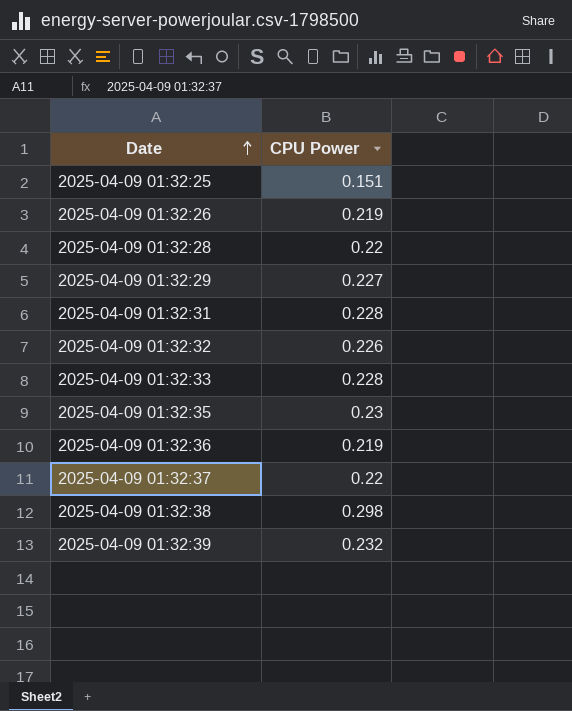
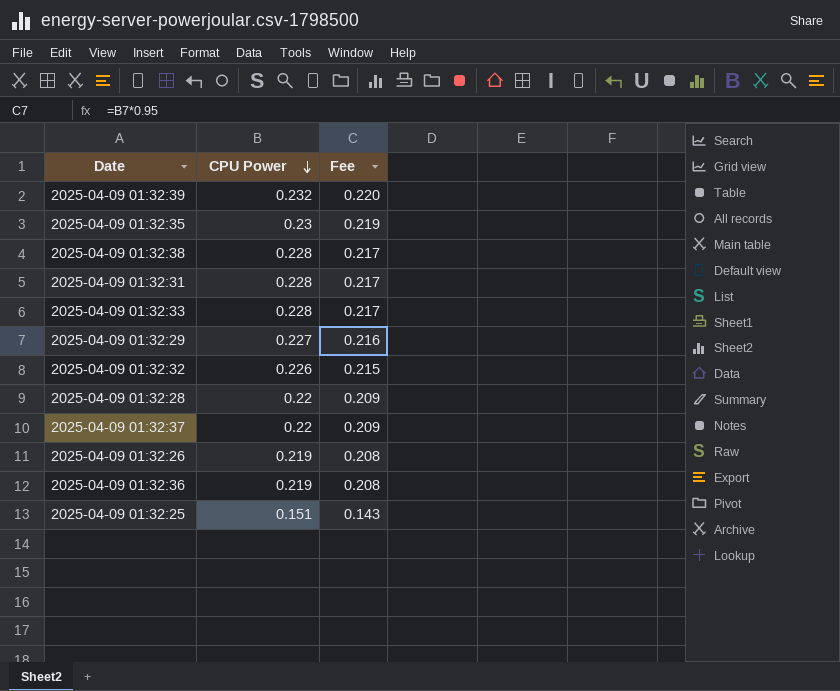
row order: Date ascending -> CPU Power descending
column Fee | formula: none -> [CPU Power] * 0.95
2025-04-09 01:32:38 | CPU Power: 0.298 -> 0.228

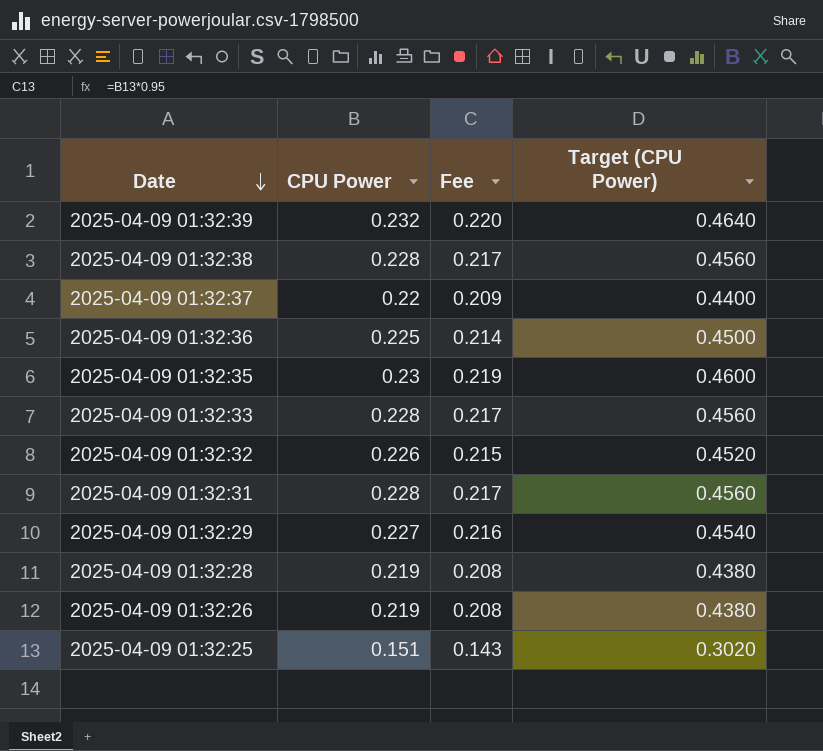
row order: CPU Power descending -> Date descending
column Target (CPU Power) | formula: none -> [CPU Power] * 2
2025-04-09 01:32:36 | CPU Power: 0.219 -> 0.225
2025-04-09 01:32:36 | Fee: 0.208 -> 0.214
2025-04-09 01:32:28 | CPU Power: 0.22 -> 0.219
2025-04-09 01:32:28 | Fee: 0.209 -> 0.208

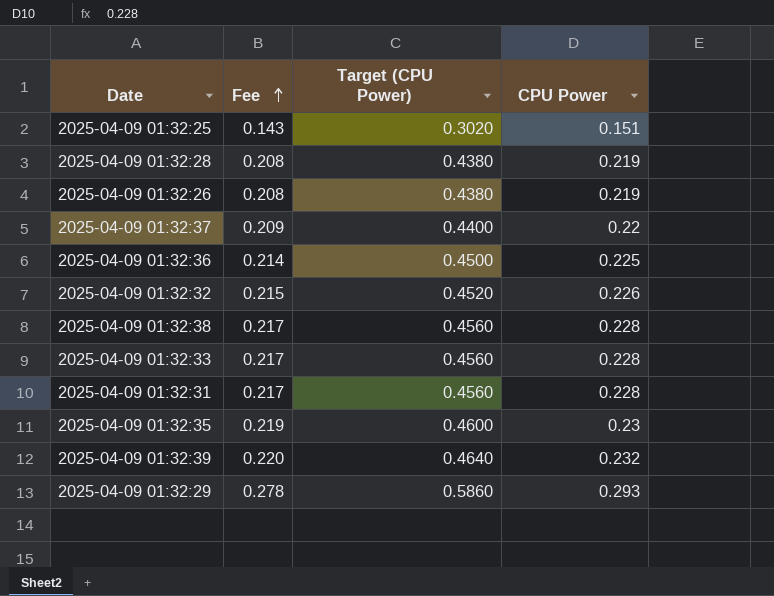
row order: Date descending -> Fee ascending
column CPU Power | position: 2 -> 4
2025-04-09 01:32:29 | Fee: 0.216 -> 0.278
2025-04-09 01:32:29 | Target (CPU Power): 0.4540 -> 0.5860
2025-04-09 01:32:29 | CPU Power: 0.227 -> 0.293

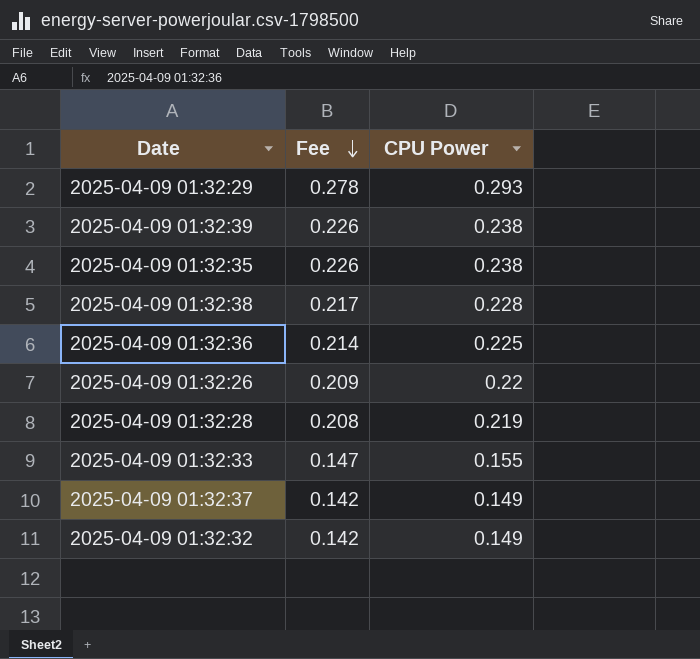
row order: Fee ascending -> Fee descending
column Target (CPU Power) | formula: [CPU Power] * 2 -> none
row 2025-04-09 01:32:25: 0.143 | 0.3020 | 0.151 -> none
row 2025-04-09 01:32:31: 0.217 | 0.4560 | 0.228 -> none
2025-04-09 01:32:39 | Fee: 0.220 -> 0.226
2025-04-09 01:32:39 | CPU Power: 0.232 -> 0.238
2025-04-09 01:32:35 | Fee: 0.219 -> 0.226
2025-04-09 01:32:35 | CPU Power: 0.23 -> 0.238
2025-04-09 01:32:26 | Fee: 0.208 -> 0.209
2025-04-09 01:32:26 | CPU Power: 0.219 -> 0.22
2025-04-09 01:32:33 | Fee: 0.217 -> 0.147
2025-04-09 01:32:33 | CPU Power: 0.228 -> 0.155
2025-04-09 01:32:37 | Fee: 0.209 -> 0.142
2025-04-09 01:32:37 | CPU Power: 0.22 -> 0.149
2025-04-09 01:32:32 | Fee: 0.215 -> 0.142
2025-04-09 01:32:32 | CPU Power: 0.226 -> 0.149

